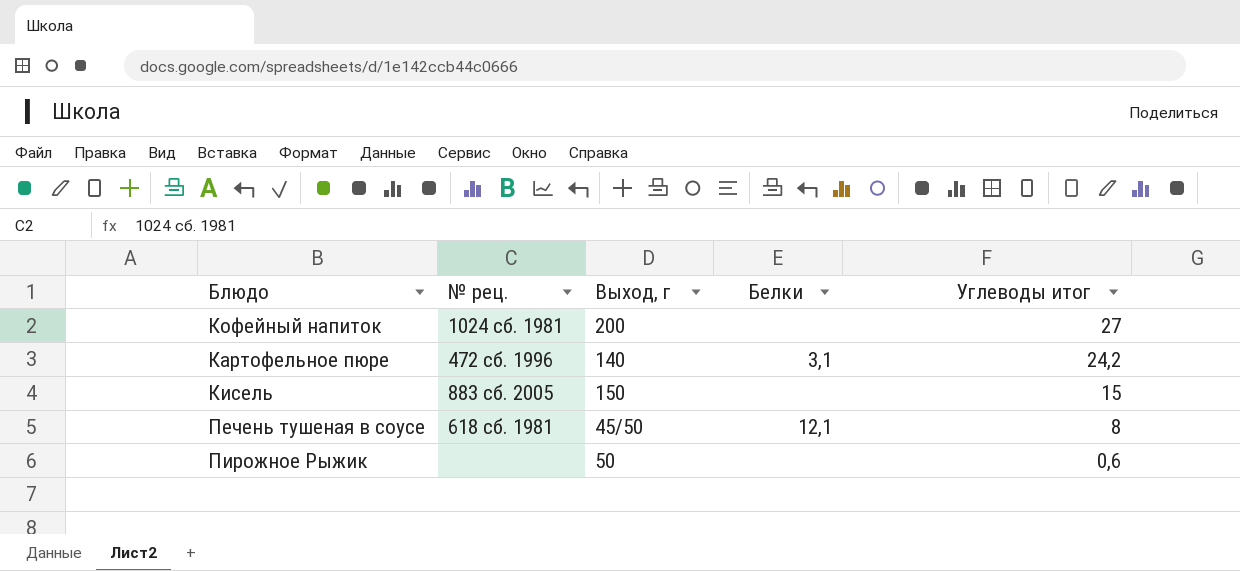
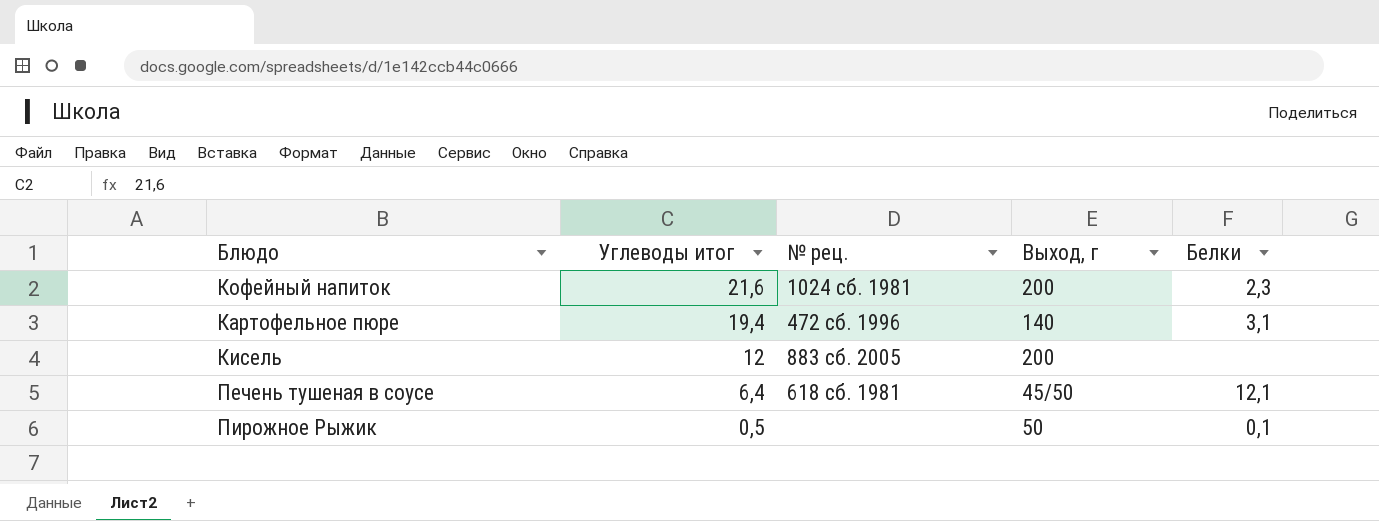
column Углеводы итог | position: 5 -> 2
Кофейный напиток | Углеводы итог: 27 -> 21,6
Кофейный напиток | Белки: none -> 2,3
Картофельное пюре | Углеводы итог: 24,2 -> 19,4
Кисель | Углеводы итог: 15 -> 12
Кисель | Выход, г: 150 -> 200
Печень тушеная в соусе | Углеводы итог: 8 -> 6,4
Пирожное Рыжик | Углеводы итог: 0,6 -> 0,5
Пирожное Рыжик | Белки: none -> 0,1

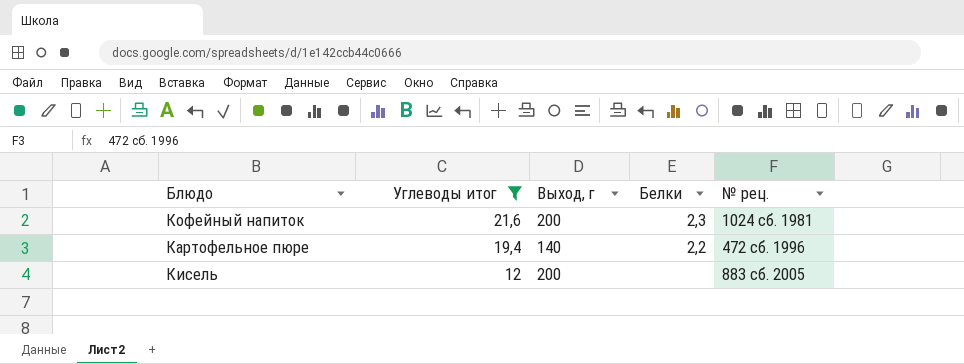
filter: none -> Углеводы итог >= 12
column № рец. | position: 3 -> 5
Картофельное пюре | Белки: 3,1 -> 2,2

